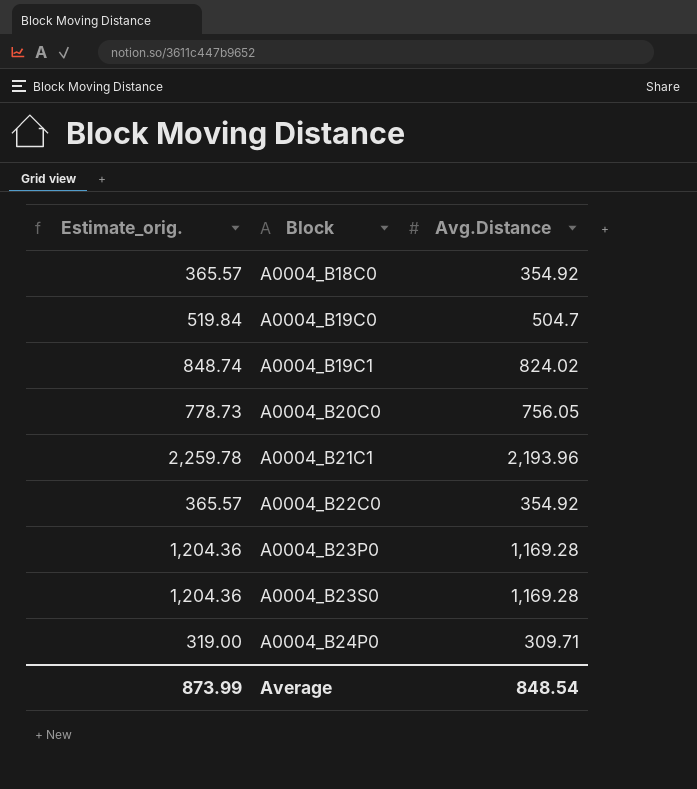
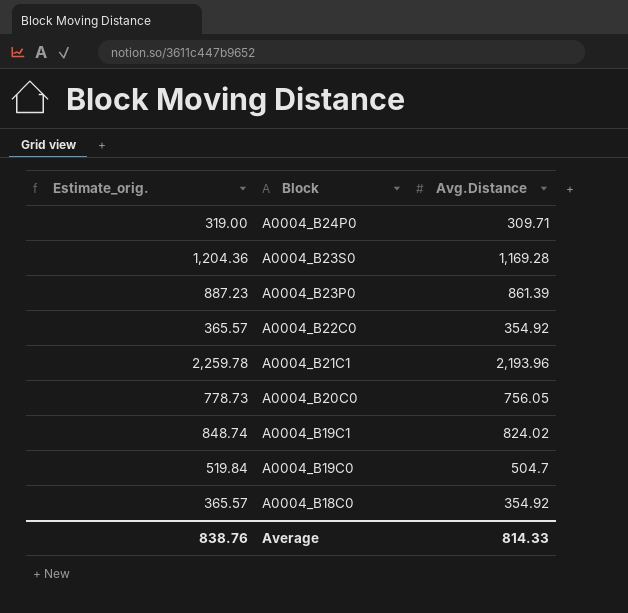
row order: Block ascending -> Block descending
A0004_B23P0 | Estimate_orig.: 1,204.36 -> 887.23
A0004_B23P0 | Avg.Distance: 1,169.28 -> 861.39
Average | Estimate_orig.: 873.99 -> 838.76
Average | Avg.Distance: 848.54 -> 814.33

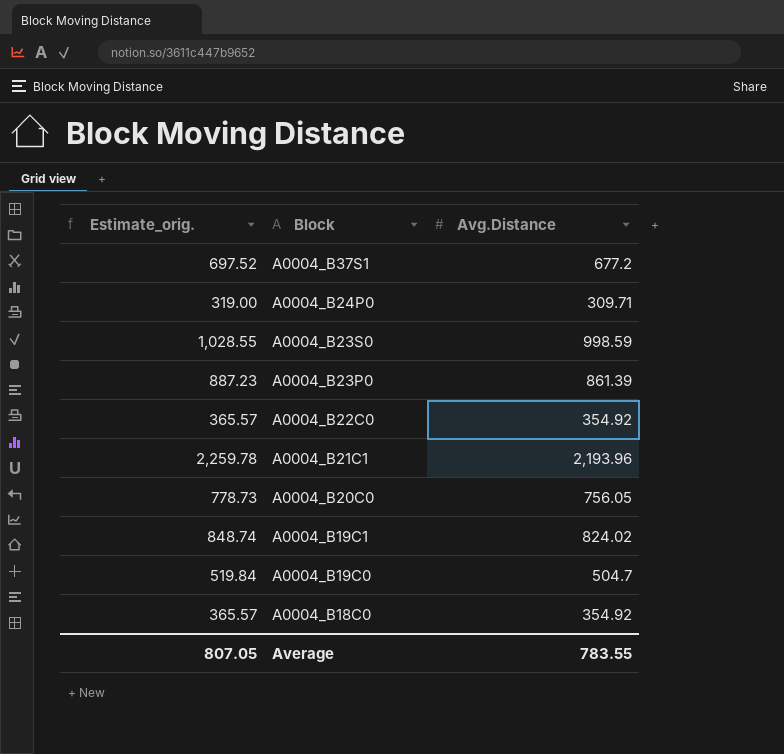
row A0004_B37S1: none -> 697.52 | 677.2
A0004_B23S0 | Estimate_orig.: 1,204.36 -> 1,028.55
A0004_B23S0 | Avg.Distance: 1,169.28 -> 998.59
Average | Estimate_orig.: 838.76 -> 807.05
Average | Avg.Distance: 814.33 -> 783.55

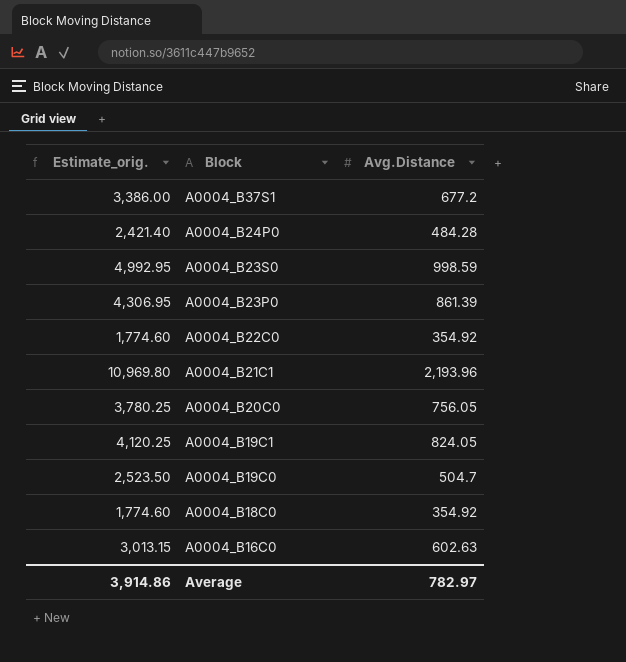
column Estimate_orig. | formula: [Avg.Distance] * 1.03 -> [Avg.Distance] * 5
A0004_B24P0 | Avg.Distance: 309.71 -> 484.28
A0004_B19C1 | Avg.Distance: 824.02 -> 824.05
row A0004_B16C0: none -> 3,013.15 | 602.63
Average | Estimate_orig.: 807.05 -> 3,914.86
Average | Avg.Distance: 783.55 -> 782.97

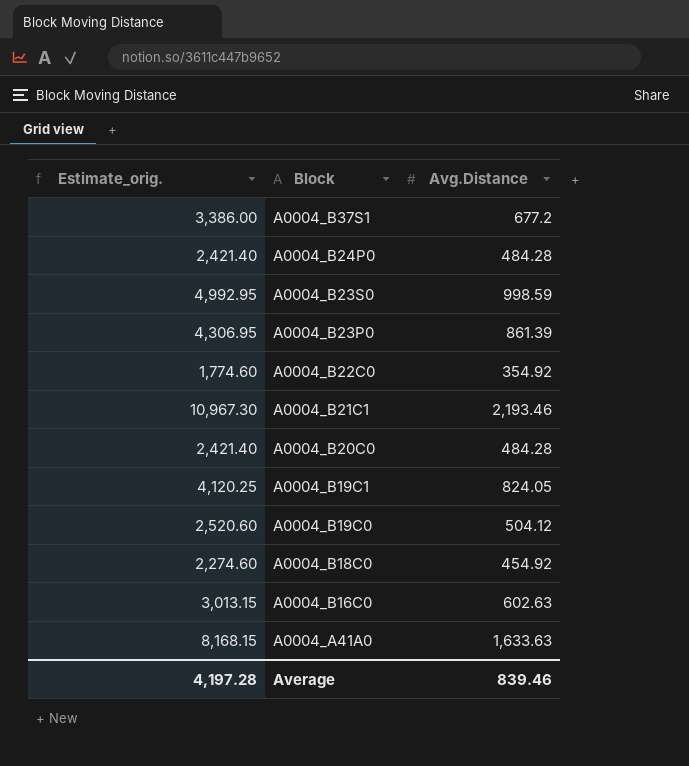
A0004_B21C1 | Estimate_orig.: 10,969.80 -> 10,967.30
A0004_B21C1 | Avg.Distance: 2,193.96 -> 2,193.46
A0004_B20C0 | Estimate_orig.: 3,780.25 -> 2,421.40
A0004_B20C0 | Avg.Distance: 756.05 -> 484.28
A0004_B19C0 | Estimate_orig.: 2,523.50 -> 2,520.60
A0004_B19C0 | Avg.Distance: 504.7 -> 504.12
A0004_B18C0 | Estimate_orig.: 1,774.60 -> 2,274.60
A0004_B18C0 | Avg.Distance: 354.92 -> 454.92
row A0004_A41A0: none -> 8,168.15 | 1,633.63
Average | Estimate_orig.: 3,914.86 -> 4,197.28
Average | Avg.Distance: 782.97 -> 839.46

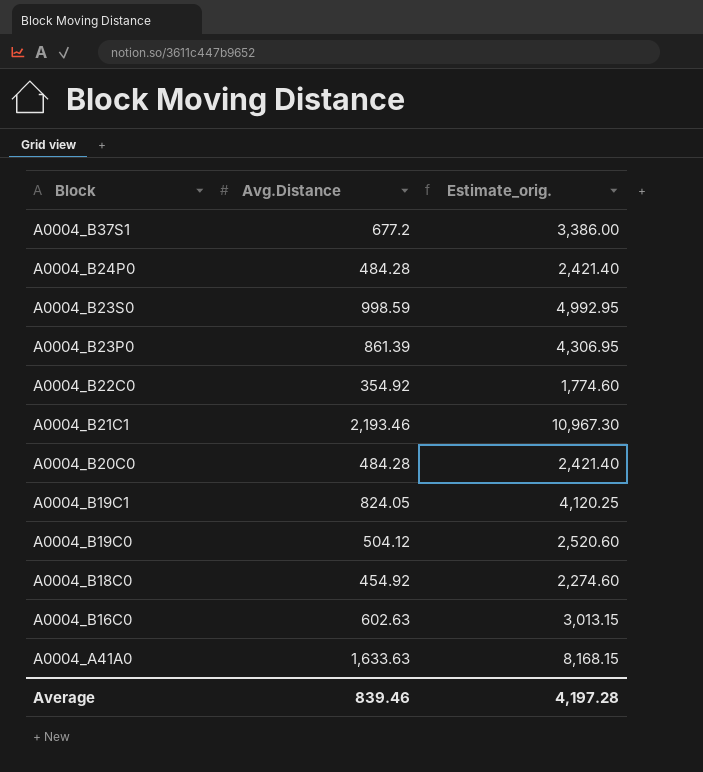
column Estimate_orig. | position: 1 -> 3

